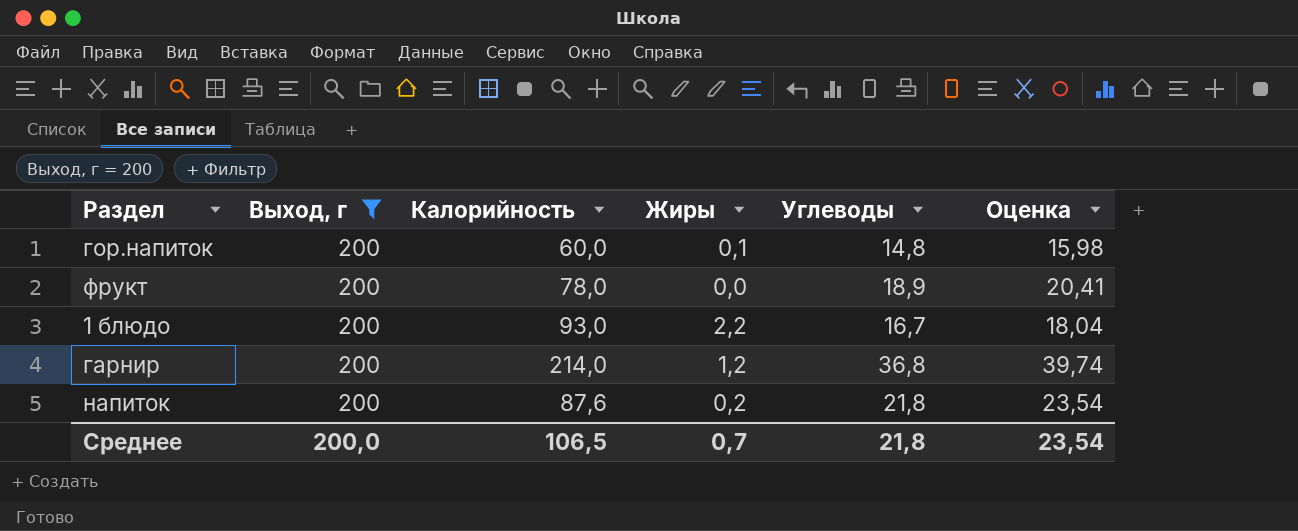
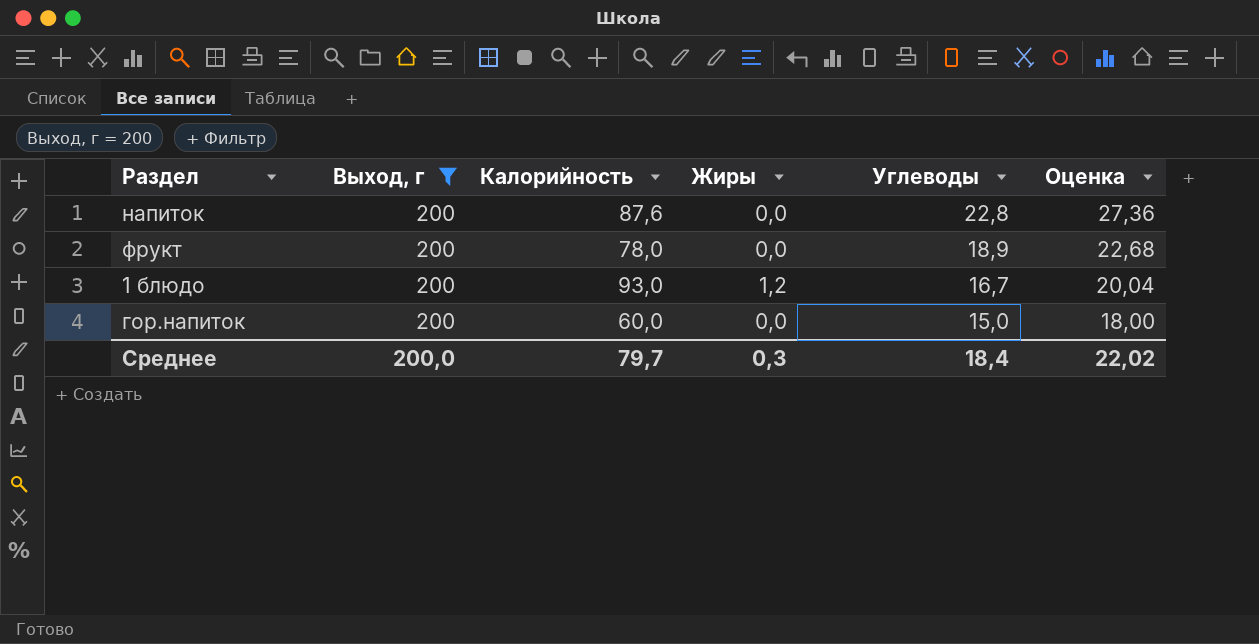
row order: none -> Углеводы descending
column Оценка | formula: [Углеводы] * 1,08 -> [Углеводы] * 1,2
row гарнир: 200 | 214,0 | 1,2 | 36,8 | 39,74 -> none
напиток | Жиры: 0,2 -> 0,0
напиток | Углеводы: 21,8 -> 22,8
1 блюдо | Жиры: 2,2 -> 1,2
гор.напиток | Жиры: 0,1 -> 0,0
гор.напиток | Углеводы: 14,8 -> 15,0
Среднее | Калорийность: 106,5 -> 79,7
Среднее | Жиры: 0,7 -> 0,3
Среднее | Углеводы: 21,8 -> 18,4
Среднее | Оценка: 23,54 -> 22,02

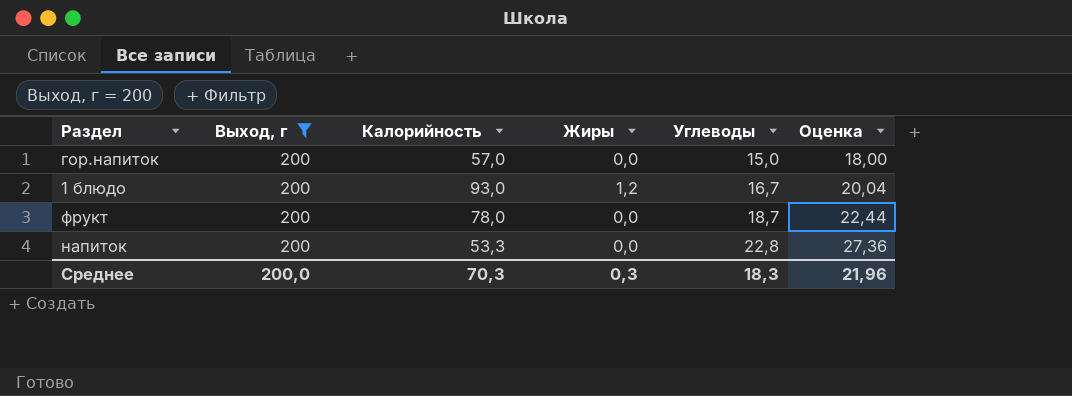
row order: Углеводы descending -> Углеводы ascending
гор.напиток | Калорийность: 60,0 -> 57,0
фрукт | Углеводы: 18,9 -> 18,7
фрукт | Оценка: 22,68 -> 22,44
напиток | Калорийность: 87,6 -> 53,3
Среднее | Калорийность: 79,7 -> 70,3
Среднее | Углеводы: 18,4 -> 18,3
Среднее | Оценка: 22,02 -> 21,96

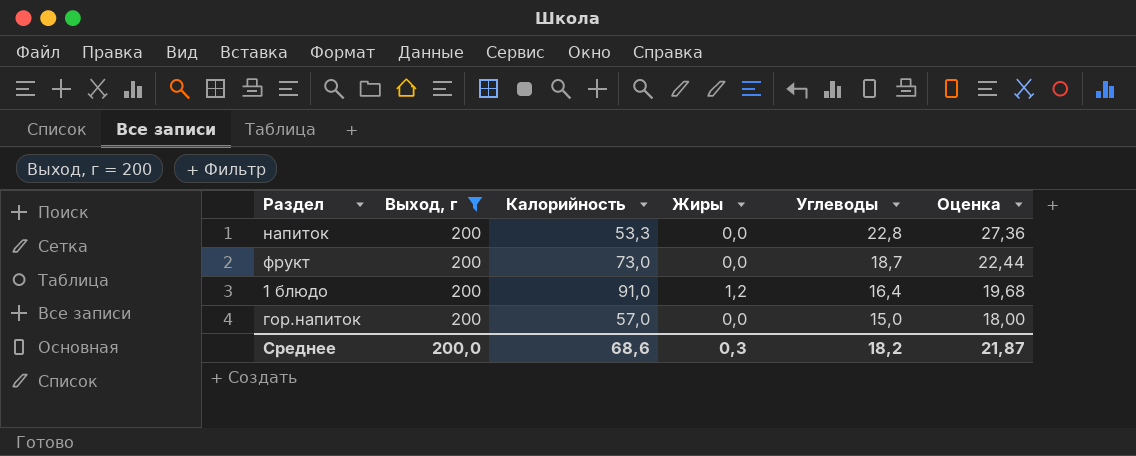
row order: Углеводы ascending -> Углеводы descending
фрукт | Калорийность: 78,0 -> 73,0
1 блюдо | Калорийность: 93,0 -> 91,0
1 блюдо | Углеводы: 16,7 -> 16,4
1 блюдо | Оценка: 20,04 -> 19,68
Среднее | Калорийность: 70,3 -> 68,6
Среднее | Углеводы: 18,3 -> 18,2
Среднее | Оценка: 21,96 -> 21,87

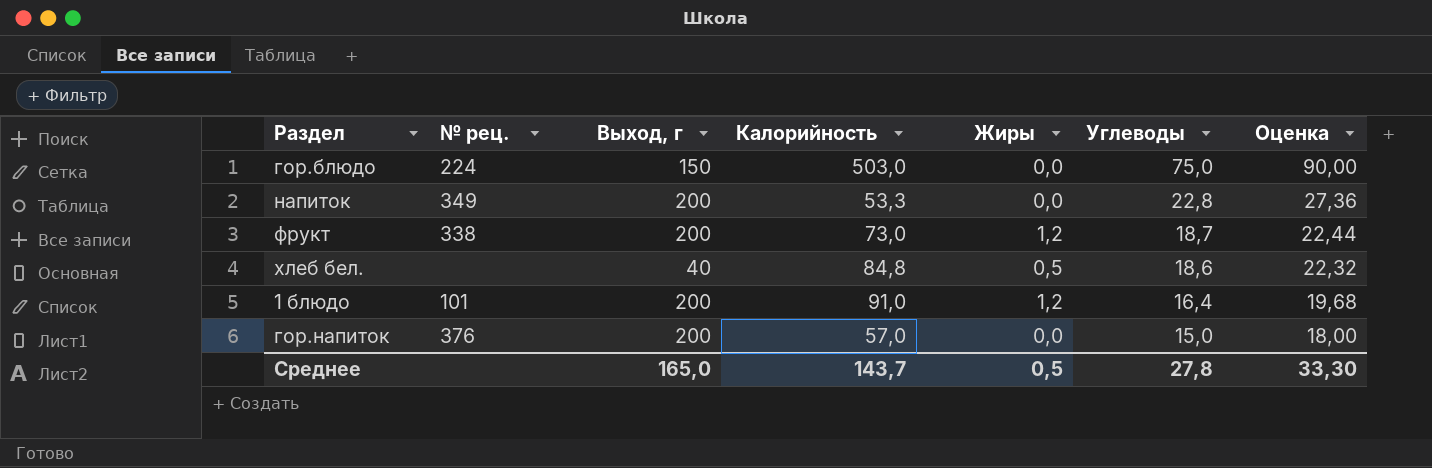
filter: Выход, г = 200 -> none
column № рец. | position: none -> 2
фрукт | Жиры: 0,0 -> 1,2
Среднее | Выход, г: 200,0 -> 165,0
Среднее | Калорийность: 68,6 -> 143,7
Среднее | Жиры: 0,3 -> 0,5
Среднее | Углеводы: 18,2 -> 27,8
Среднее | Оценка: 21,87 -> 33,30

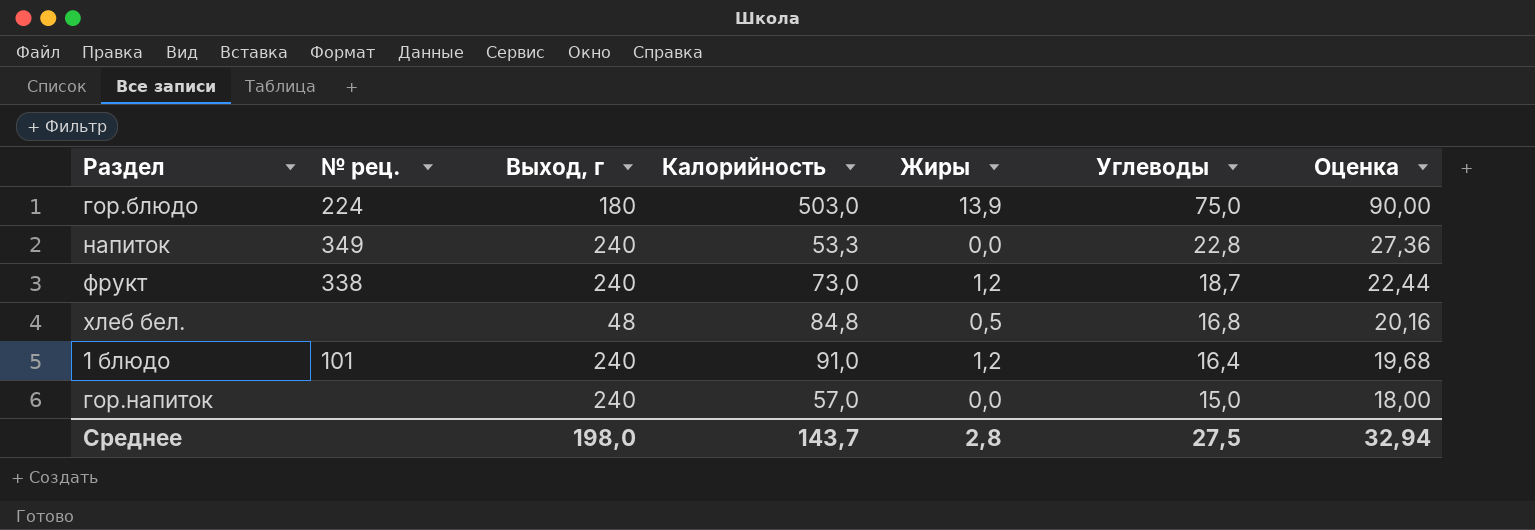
гор.блюдо | Выход, г: 150 -> 180
гор.блюдо | Жиры: 0,0 -> 13,9
напиток | Выход, г: 200 -> 240
фрукт | Выход, г: 200 -> 240
хлеб бел. | Выход, г: 40 -> 48
хлеб бел. | Углеводы: 18,6 -> 16,8
хлеб бел. | Оценка: 22,32 -> 20,16
1 блюдо | Выход, г: 200 -> 240
гор.напиток | № рец.: 376 -> none
гор.напиток | Выход, г: 200 -> 240
Среднее | Выход, г: 165,0 -> 198,0
Среднее | Жиры: 0,5 -> 2,8
Среднее | Углеводы: 27,8 -> 27,5
Среднее | Оценка: 33,30 -> 32,94

